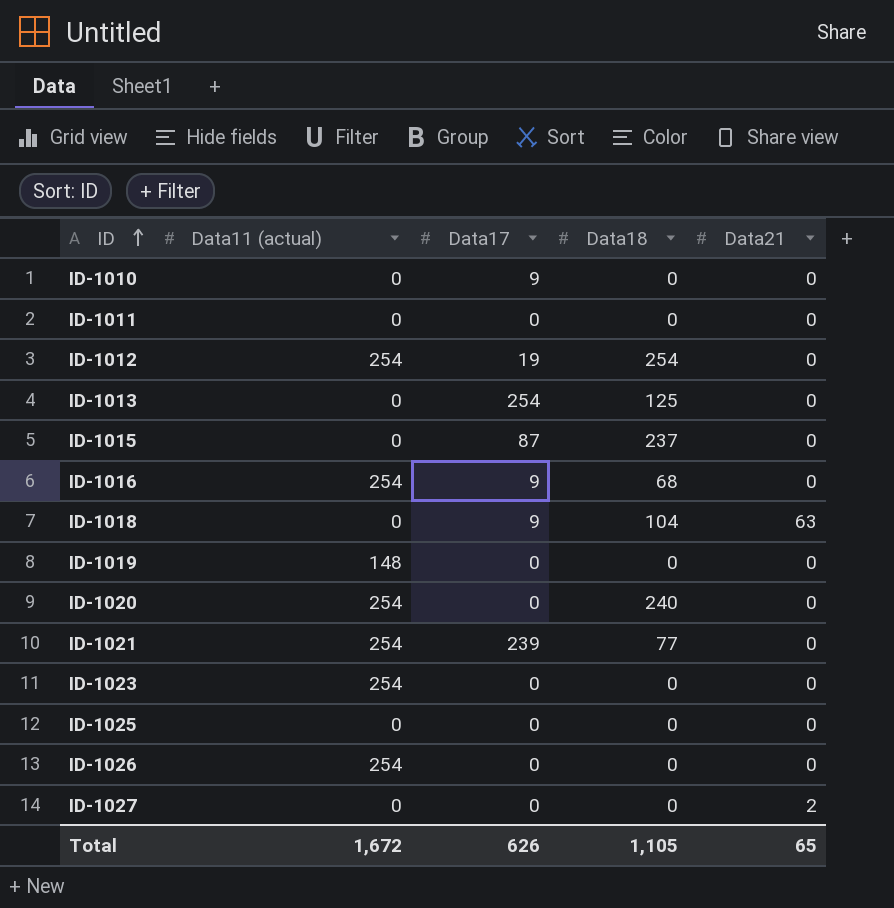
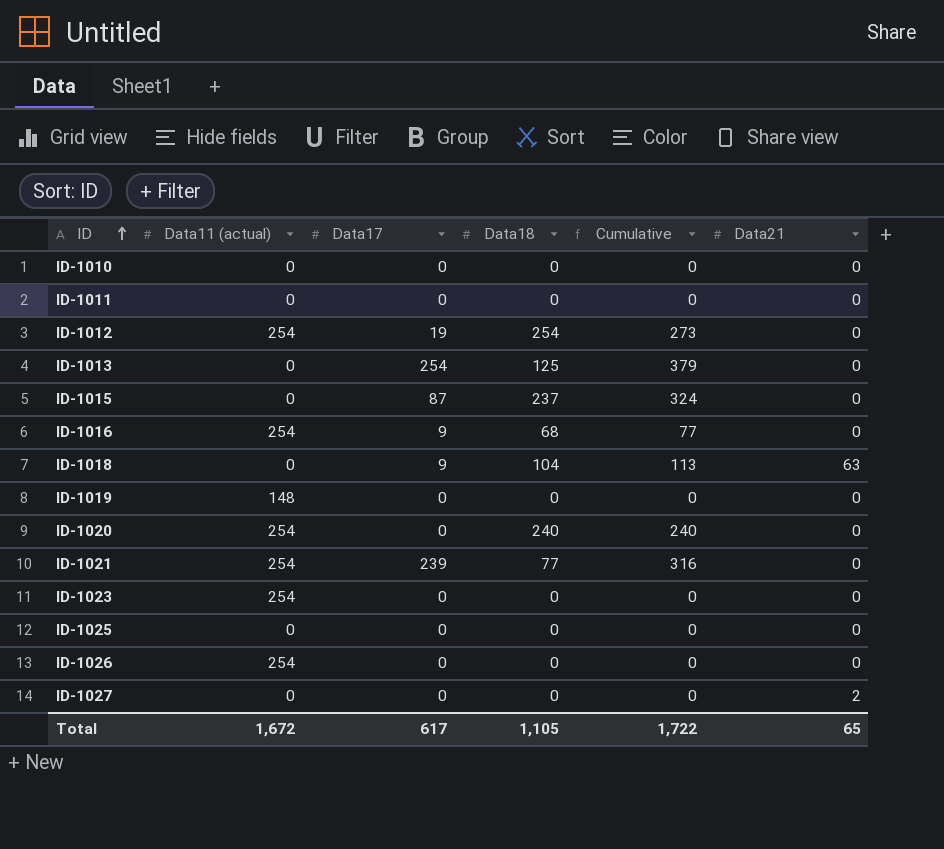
column Cumulative | formula: none -> [Data17] + [Data18]
ID-1010 | Data17: 9 -> 0
Total | Data17: 626 -> 617

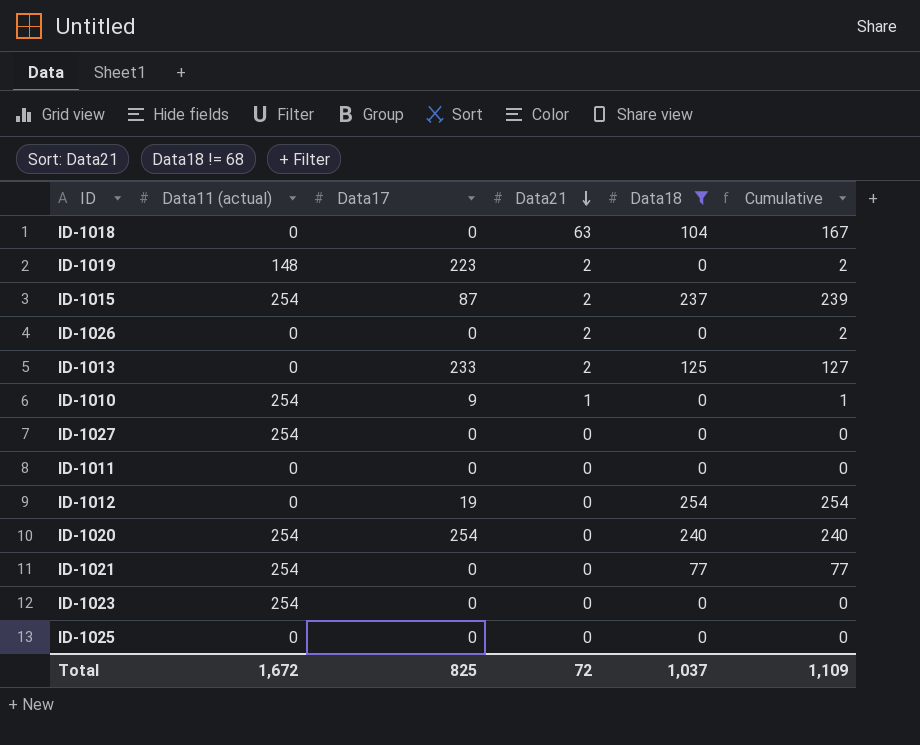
filter: none -> Data18 != 68
row order: ID ascending -> Data21 descending
column Data21 | position: 6 -> 4
column Cumulative | formula: [Data17] + [Data18] -> [Data21] + [Data18]
ID-1018 | Data17: 9 -> 0
ID-1019 | Data17: 0 -> 223
ID-1019 | Data21: 0 -> 2
ID-1015 | Data11 (actual): 0 -> 254
ID-1015 | Data21: 0 -> 2
ID-1026 | Data11 (actual): 254 -> 0
ID-1026 | Data21: 0 -> 2
ID-1013 | Data17: 254 -> 233
ID-1013 | Data21: 0 -> 2
ID-1010 | Data11 (actual): 0 -> 254
ID-1010 | Data17: 0 -> 9
ID-1010 | Data21: 0 -> 1
ID-1027 | Data11 (actual): 0 -> 254
ID-1027 | Data21: 2 -> 0
ID-1012 | Data11 (actual): 254 -> 0
ID-1020 | Data17: 0 -> 254
ID-1021 | Data17: 239 -> 0
Total | Data17: 617 -> 825
Total | Data21: 65 -> 72
Total | Data18: 1,105 -> 1,037
Total | Cumulative: 1,722 -> 1,109

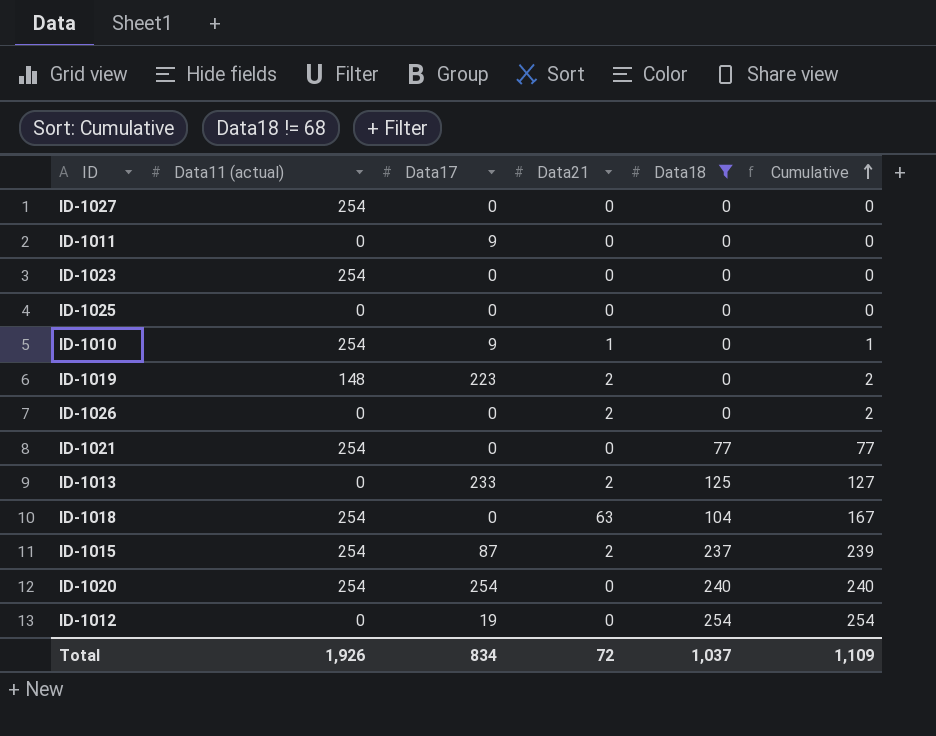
row order: Data21 descending -> Cumulative ascending
ID-1011 | Data17: 0 -> 9
ID-1018 | Data11 (actual): 0 -> 254
Total | Data11 (actual): 1,672 -> 1,926
Total | Data17: 825 -> 834

